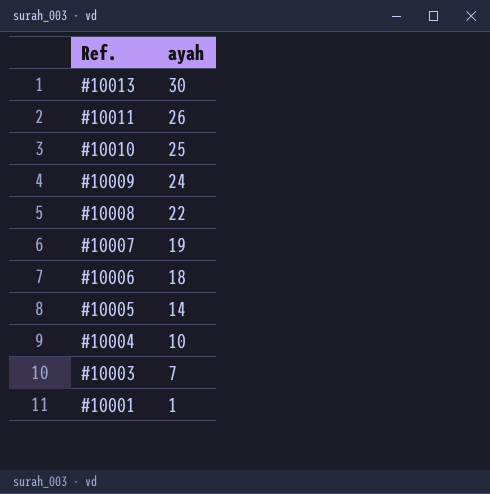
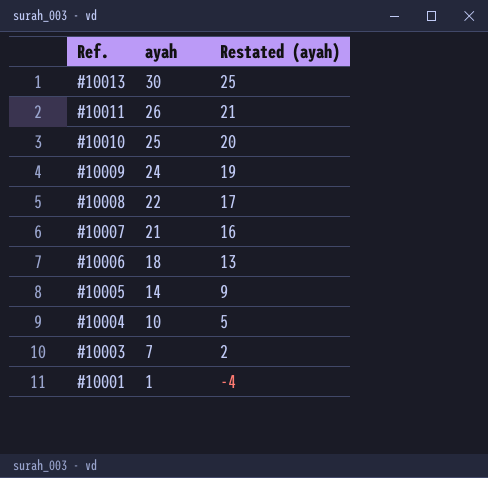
column Restated (ayah) | formula: none -> [ayah] - 5
#10007 | ayah: 19 -> 21

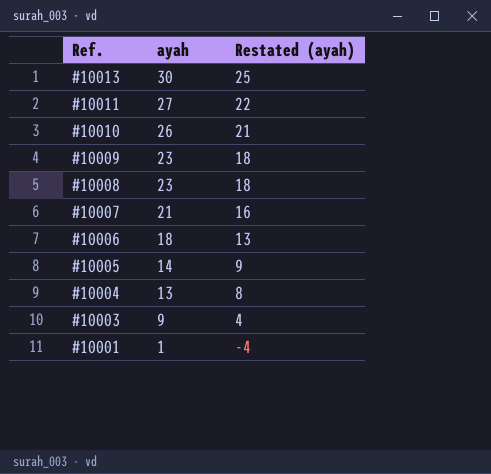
#10011 | ayah: 26 -> 27
#10011 | Restated (ayah): 21 -> 22
#10010 | ayah: 25 -> 26
#10010 | Restated (ayah): 20 -> 21
#10009 | ayah: 24 -> 23
#10009 | Restated (ayah): 19 -> 18
#10008 | ayah: 22 -> 23
#10008 | Restated (ayah): 17 -> 18
#10004 | ayah: 10 -> 13
#10004 | Restated (ayah): 5 -> 8
#10003 | ayah: 7 -> 9
#10003 | Restated (ayah): 2 -> 4

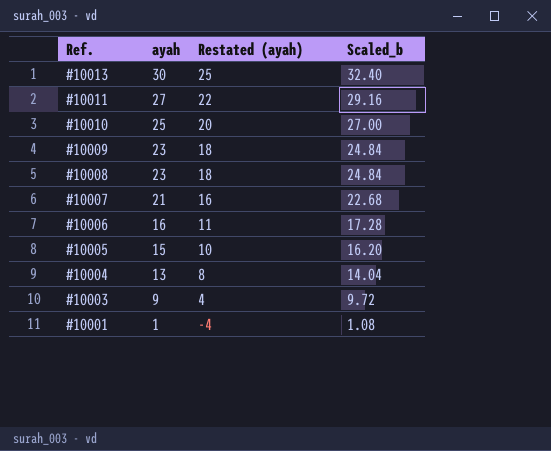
column Scaled_b | formula: none -> [ayah] * 1.08
#10010 | ayah: 26 -> 25
#10010 | Restated (ayah): 21 -> 20
#10006 | ayah: 18 -> 16
#10006 | Restated (ayah): 13 -> 11
#10005 | ayah: 14 -> 15
#10005 | Restated (ayah): 9 -> 10

